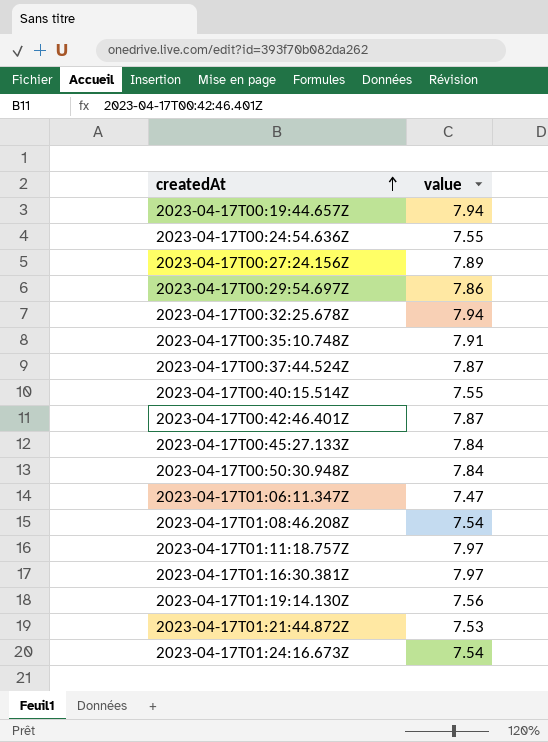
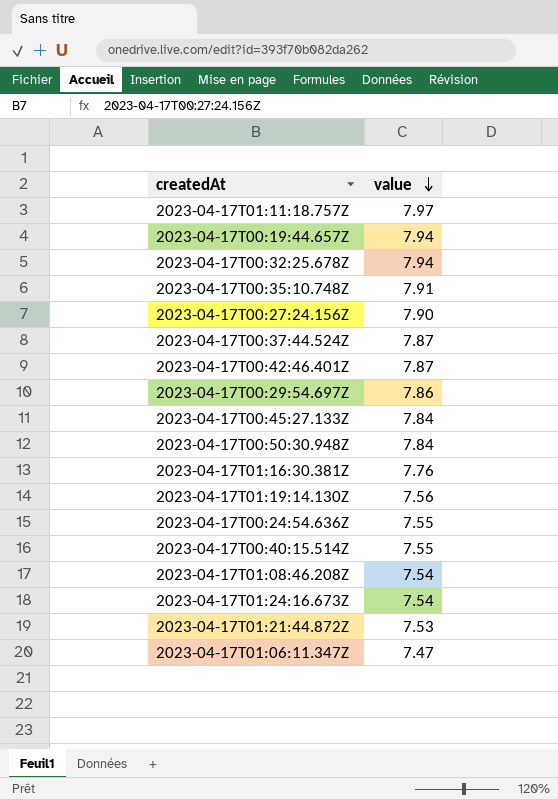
row order: createdAt ascending -> value descending
2023-04-17T00:27:24.156Z | value: 7.89 -> 7.90
2023-04-17T01:16:30.381Z | value: 7.97 -> 7.76

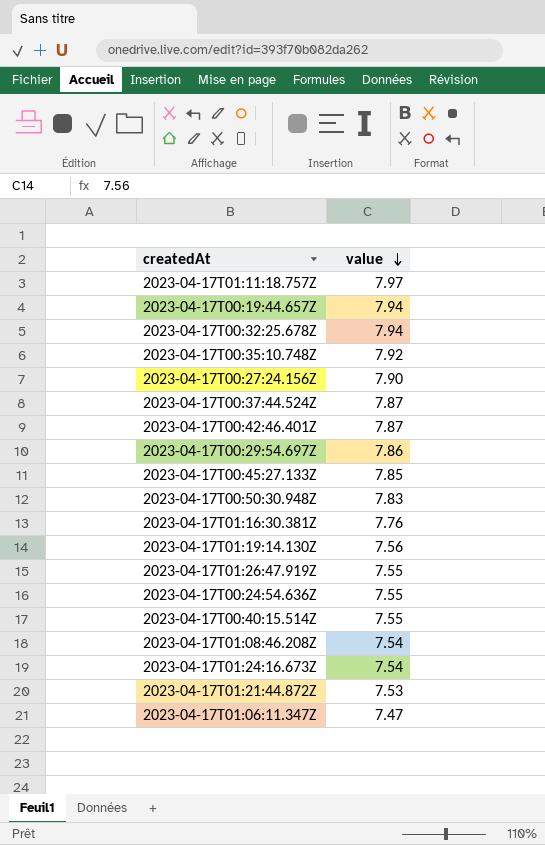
2023-04-17T00:35:10.748Z | value: 7.91 -> 7.92
2023-04-17T00:45:27.133Z | value: 7.84 -> 7.85
2023-04-17T00:50:30.948Z | value: 7.84 -> 7.83
row 2023-04-17T01:26:47.919Z: none -> 7.55

